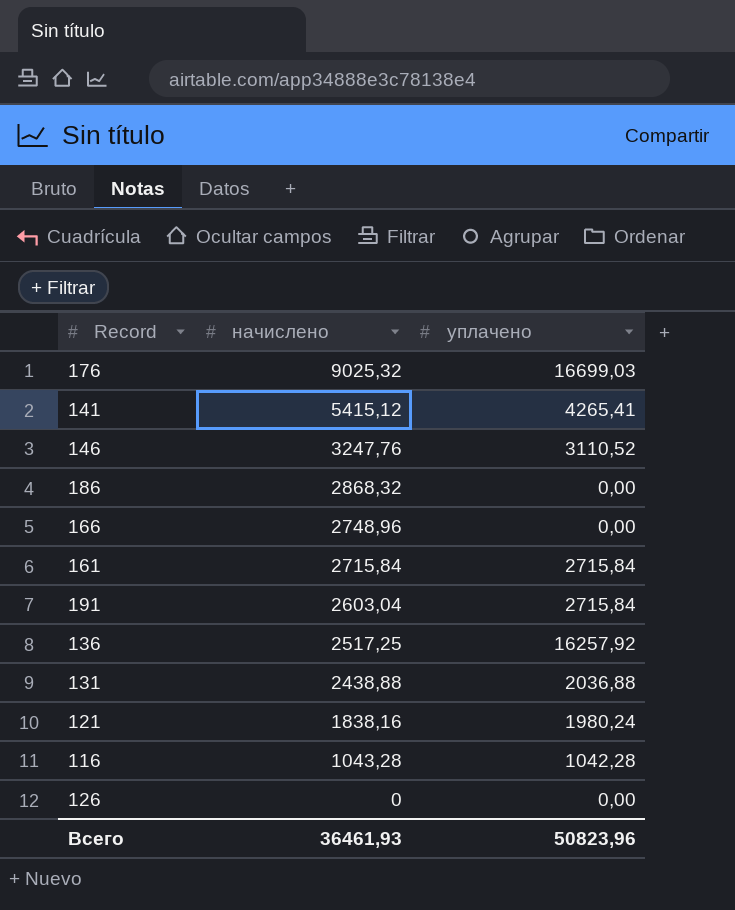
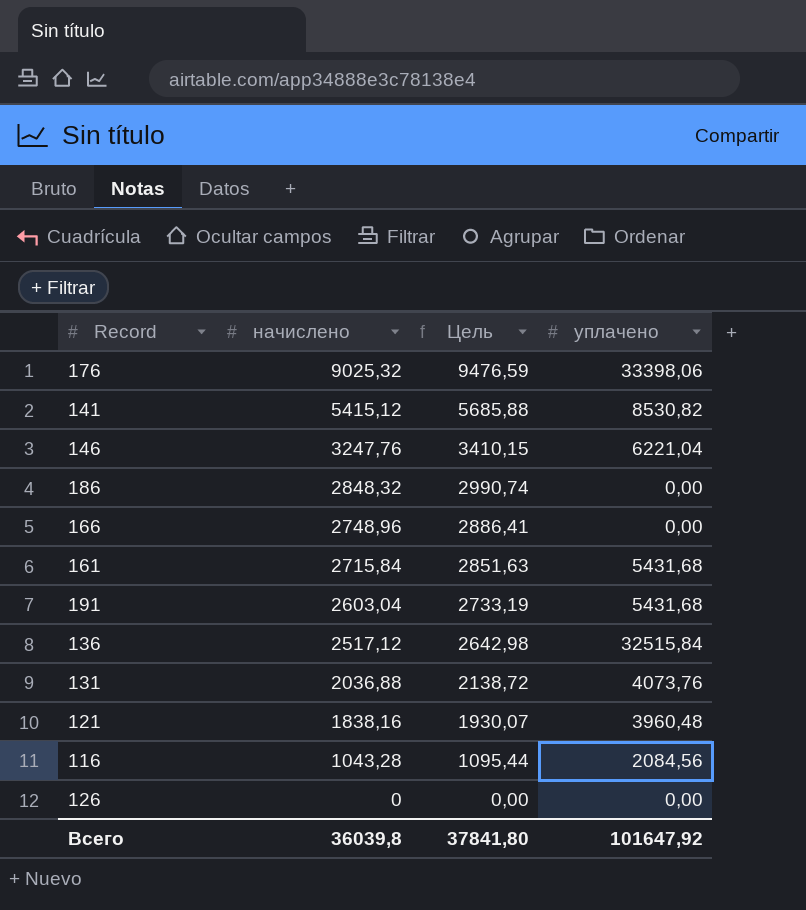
column Цель | formula: none -> [начислено] * 1,05
176 | уплачено: 16699,03 -> 33398,06
141 | уплачено: 4265,41 -> 8530,82
146 | уплачено: 3110,52 -> 6221,04
186 | начислено: 2868,32 -> 2848,32
161 | уплачено: 2715,84 -> 5431,68
191 | уплачено: 2715,84 -> 5431,68
136 | начислено: 2517,25 -> 2517,12
136 | уплачено: 16257,92 -> 32515,84
131 | начислено: 2438,88 -> 2036,88
131 | уплачено: 2036,88 -> 4073,76
121 | уплачено: 1980,24 -> 3960,48
116 | уплачено: 1042,28 -> 2084,56
Всего | начислено: 36461,93 -> 36039,8
Всего | уплачено: 50823,96 -> 101647,92

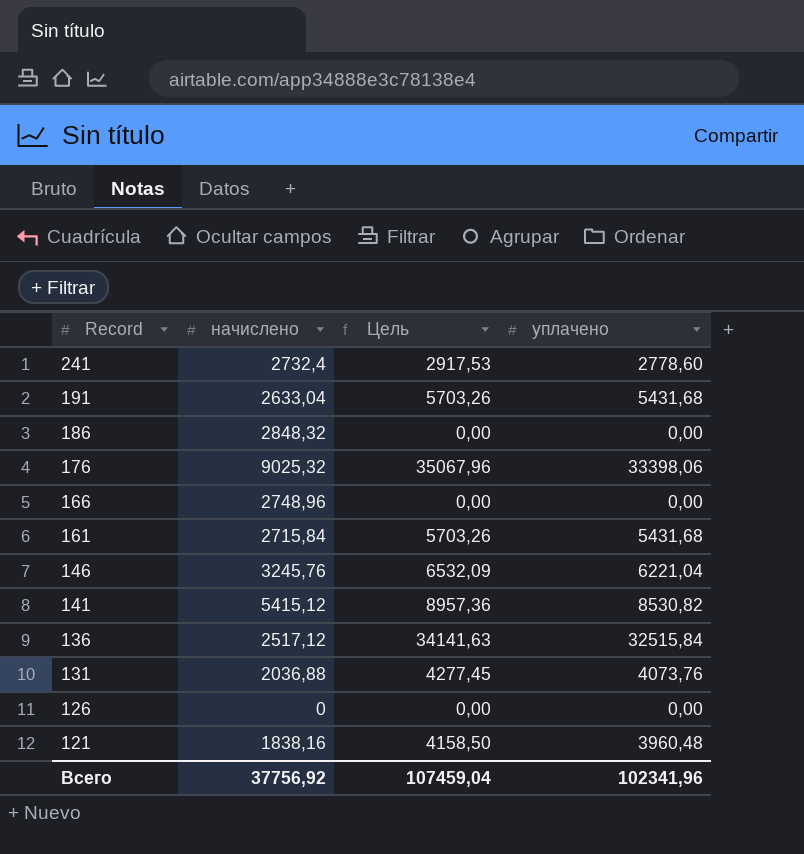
row order: начислено descending -> Record descending
column Цель | formula: [начислено] * 1,05 -> [уплачено] * 1,05
row 116: 1043,28 | 1095,44 | 2084,56 -> none
row 241: none -> 2732,4 | 2917,53 | 2778,60
191 | начислено: 2603,04 -> 2633,04
146 | начислено: 3247,76 -> 3245,76
Всего | начислено: 36039,8 -> 37756,92
Всего | Цель: 37841,80 -> 107459,04
Всего | уплачено: 101647,92 -> 102341,96

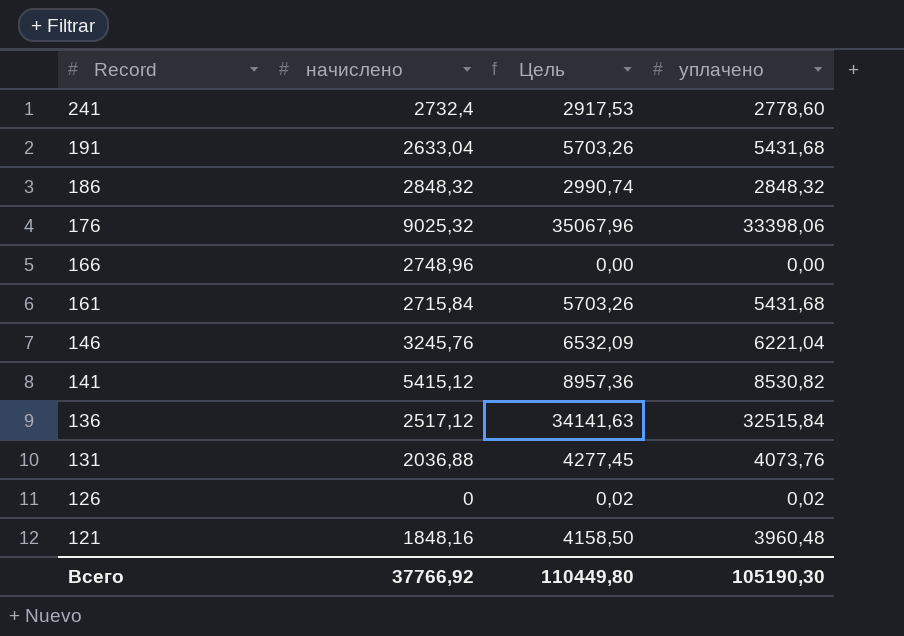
186 | Цель: 0,00 -> 2990,74
186 | уплачено: 0,00 -> 2848,32
126 | Цель: 0,00 -> 0,02
126 | уплачено: 0,00 -> 0,02
121 | начислено: 1838,16 -> 1848,16
Всего | начислено: 37756,92 -> 37766,92
Всего | Цель: 107459,04 -> 110449,80
Всего | уплачено: 102341,96 -> 105190,30

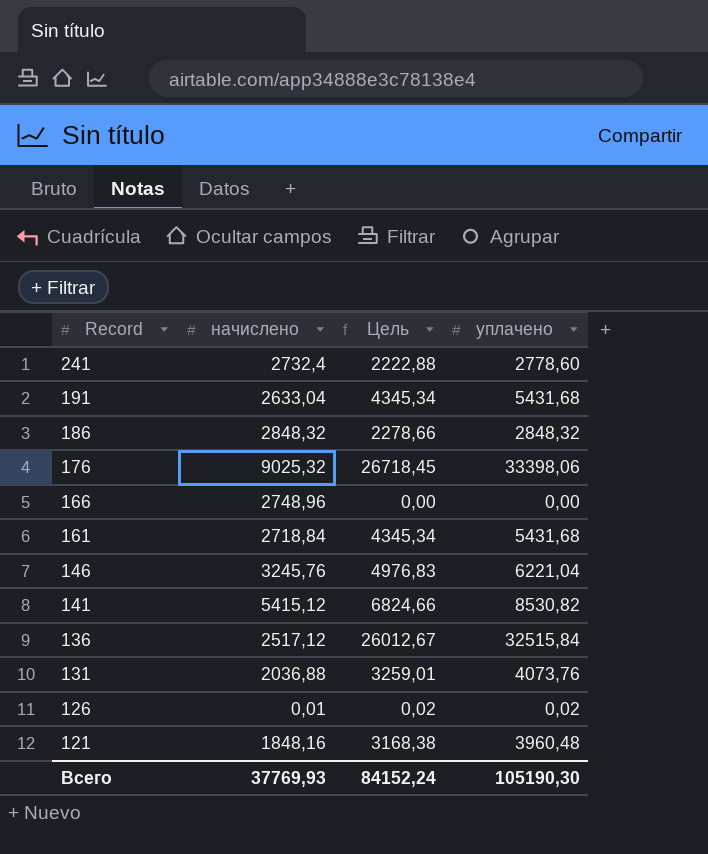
column Цель | formula: [уплачено] * 1,05 -> [уплачено] * 0,8
161 | начислено: 2715,84 -> 2718,84
126 | начислено: 0 -> 0,01
Всего | начислено: 37766,92 -> 37769,93
Всего | Цель: 110449,80 -> 84152,24

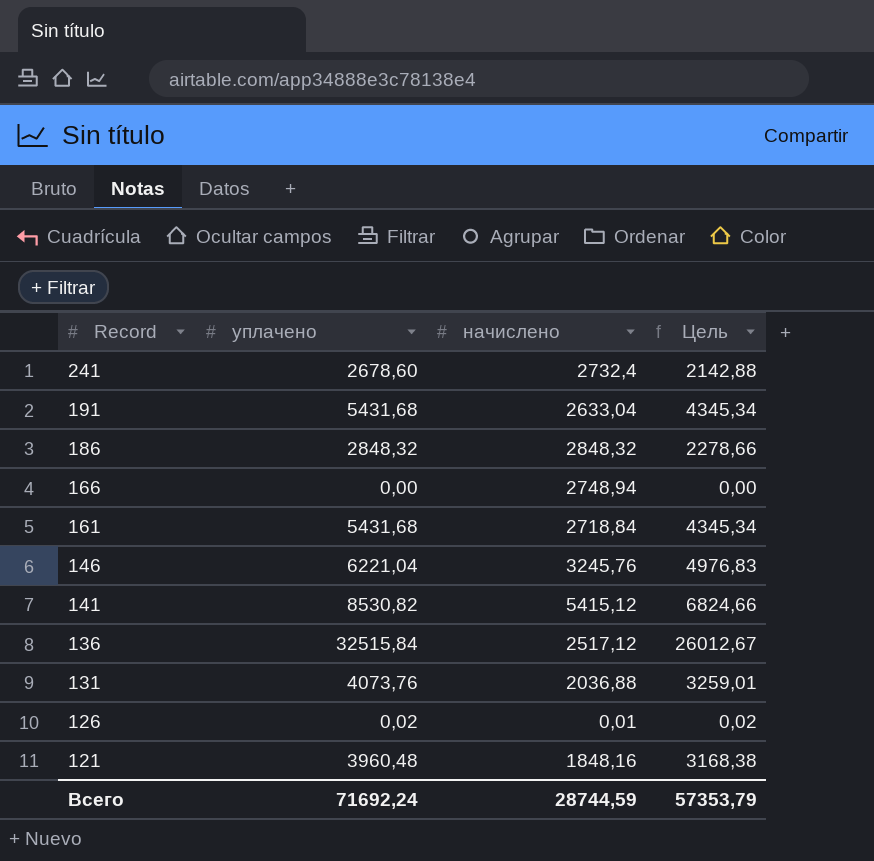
column уплачено | position: 4 -> 2
row 176: 9025,32 | 26718,45 | 33398,06 -> none
241 | уплачено: 2778,60 -> 2678,60
241 | Цель: 2222,88 -> 2142,88
166 | начислено: 2748,96 -> 2748,94
Всего | уплачено: 105190,30 -> 71692,24
Всего | начислено: 37769,93 -> 28744,59
Всего | Цель: 84152,24 -> 57353,79

